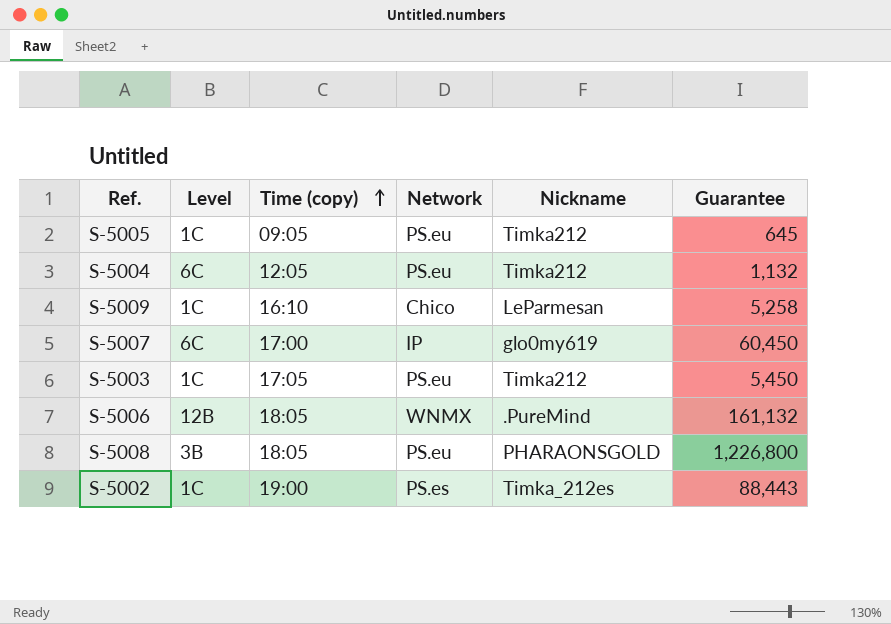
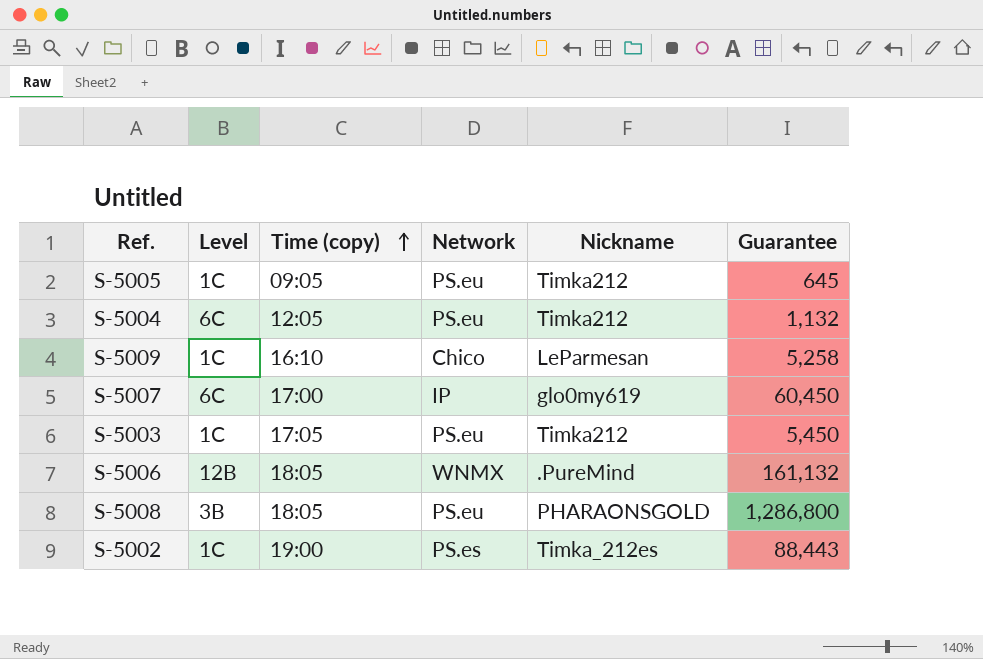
S-5008 | Guarantee: 1,226,800 -> 1,286,800

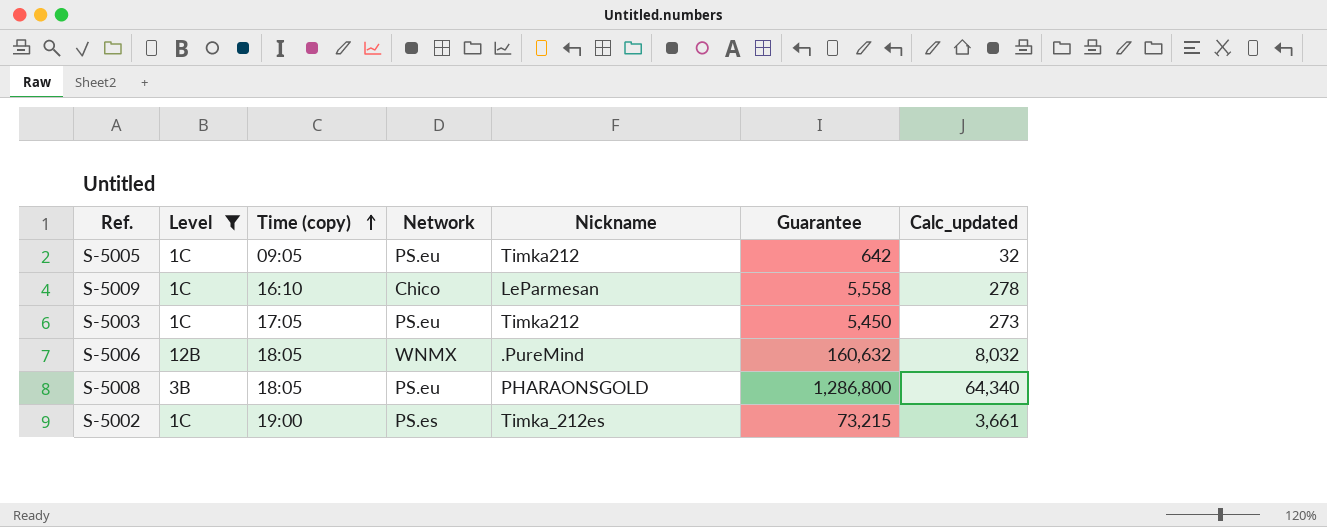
filter: none -> Level != 6C
column Calc_updated | formula: none -> [Guarantee] * 0.05
S-5005 | Guarantee: 645 -> 642
S-5009 | Guarantee: 5,258 -> 5,558
S-5006 | Guarantee: 161,132 -> 160,632
S-5002 | Guarantee: 88,443 -> 73,215

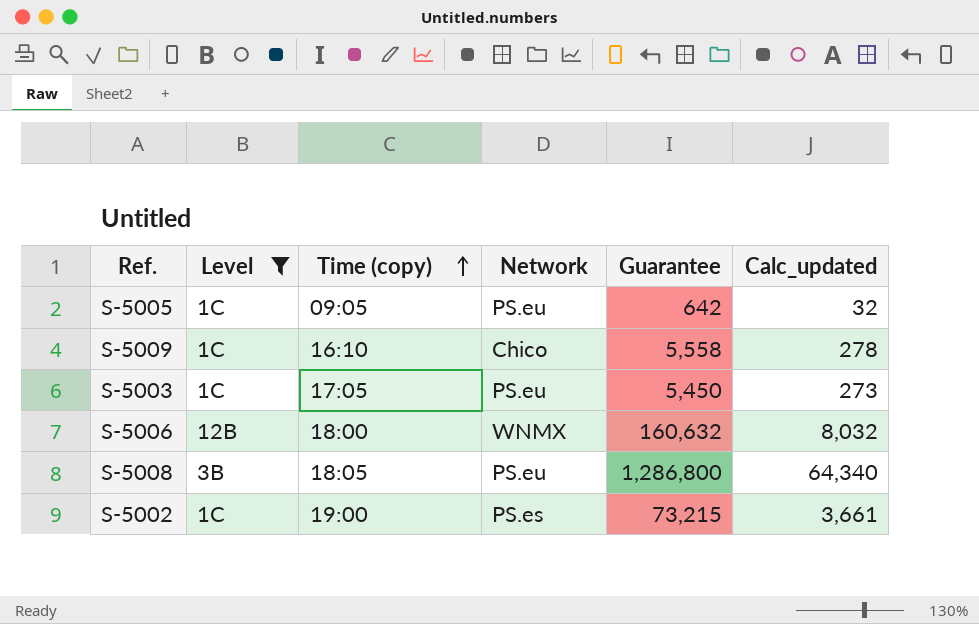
column Nickname | position: 5 -> none
S-5006 | Time (copy): 18:05 -> 18:00

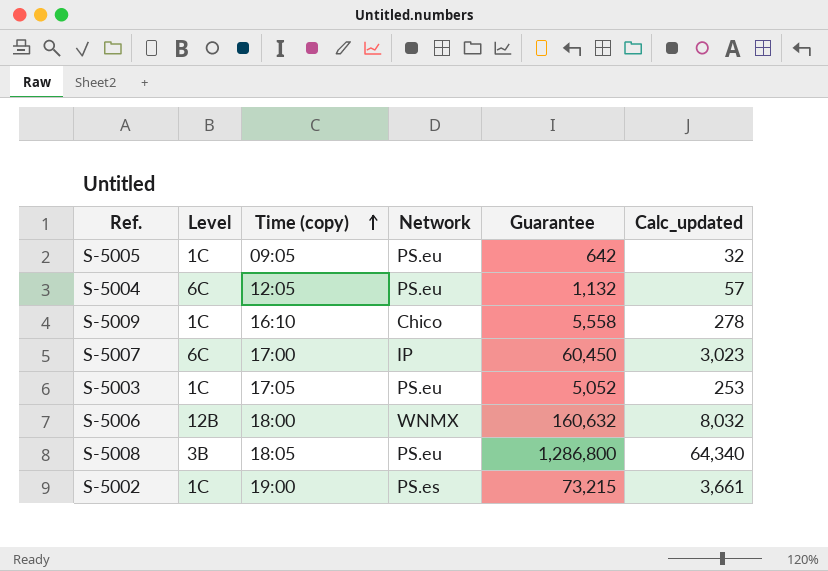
filter: Level != 6C -> none
S-5003 | Guarantee: 5,450 -> 5,052
S-5003 | Calc_updated: 273 -> 253

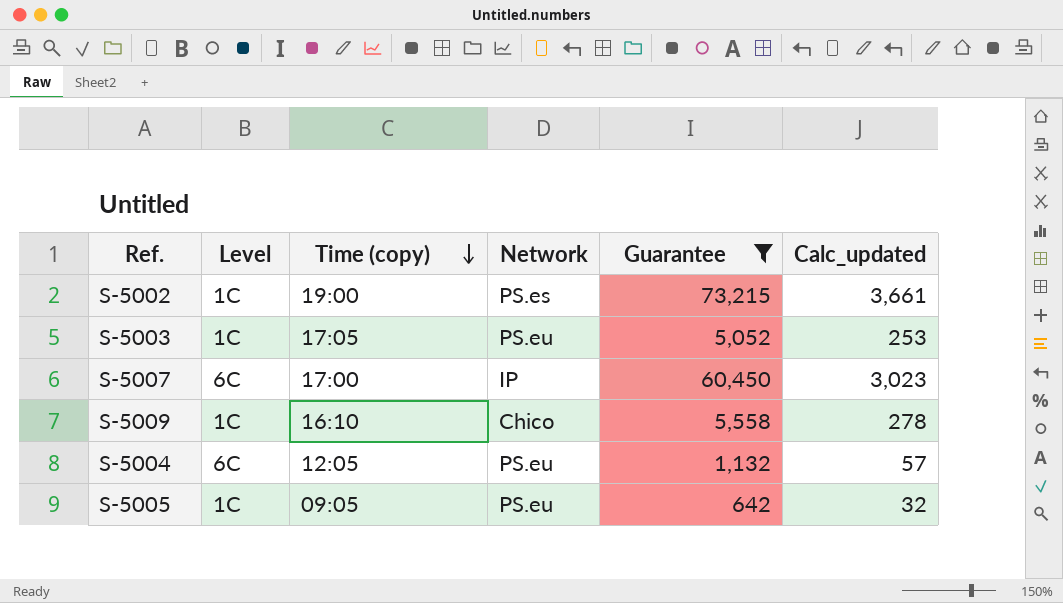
filter: none -> Guarantee <= 73,215
row order: Time (copy) ascending -> Time (copy) descending

